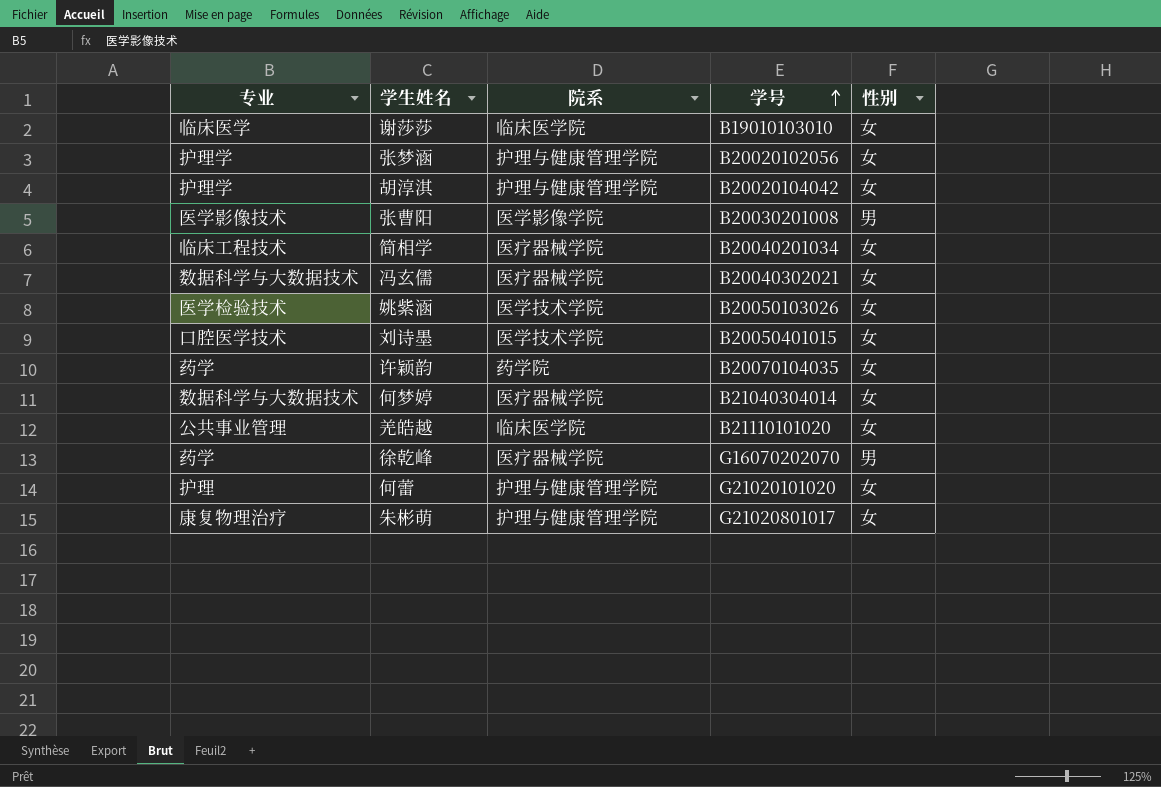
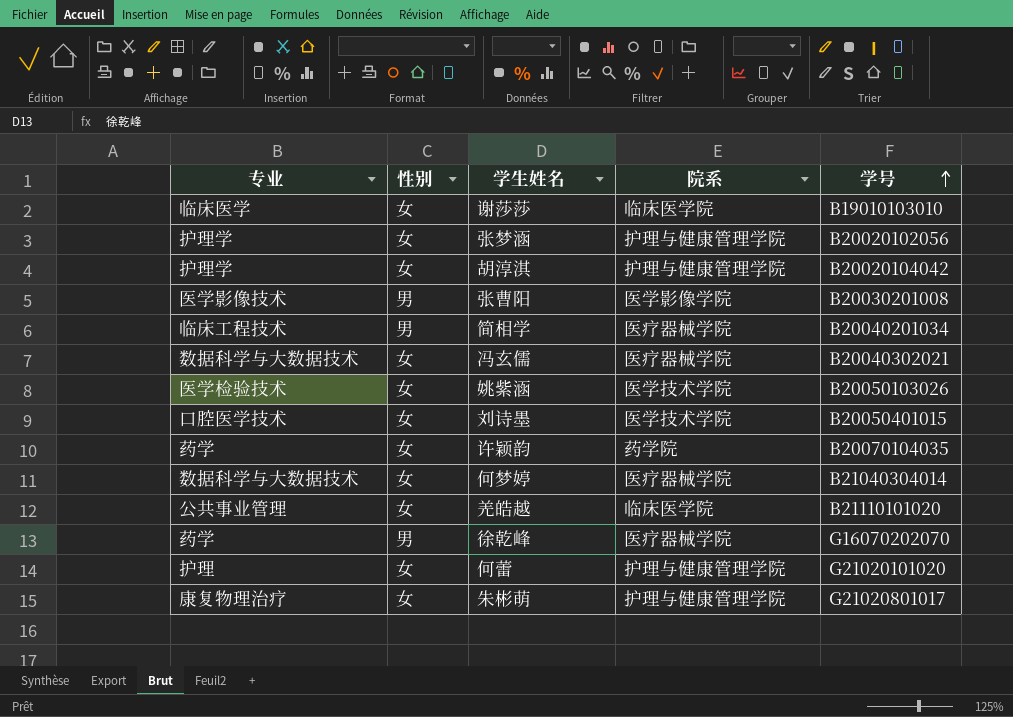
column 性别 | position: 5 -> 2
简相学 | 性别: 女 -> 男

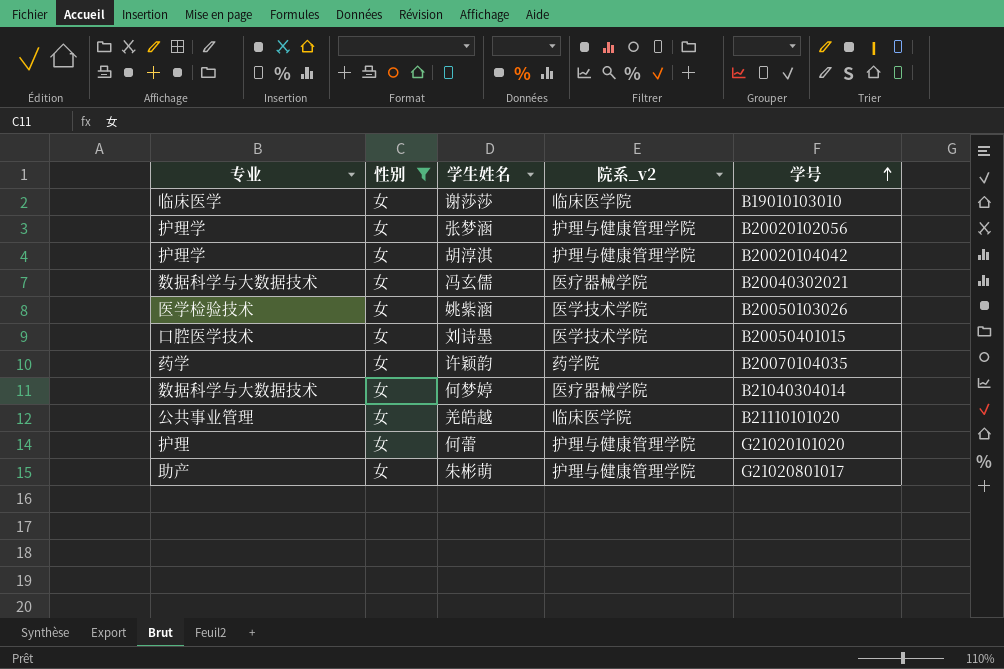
filter: none -> 性别 = 女
column name: 院系 -> 院系_v2
朱彬萌 | 专业: 康复物理治疗 -> 助产

